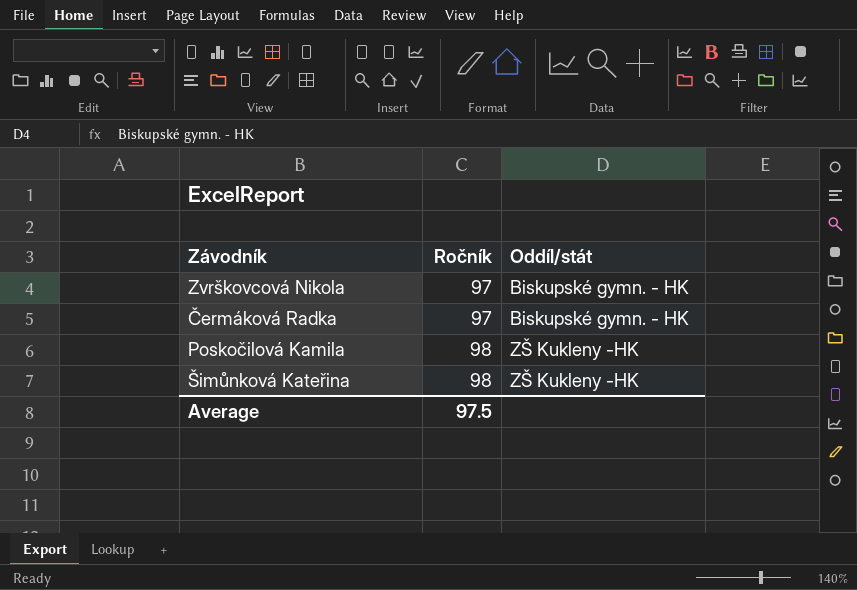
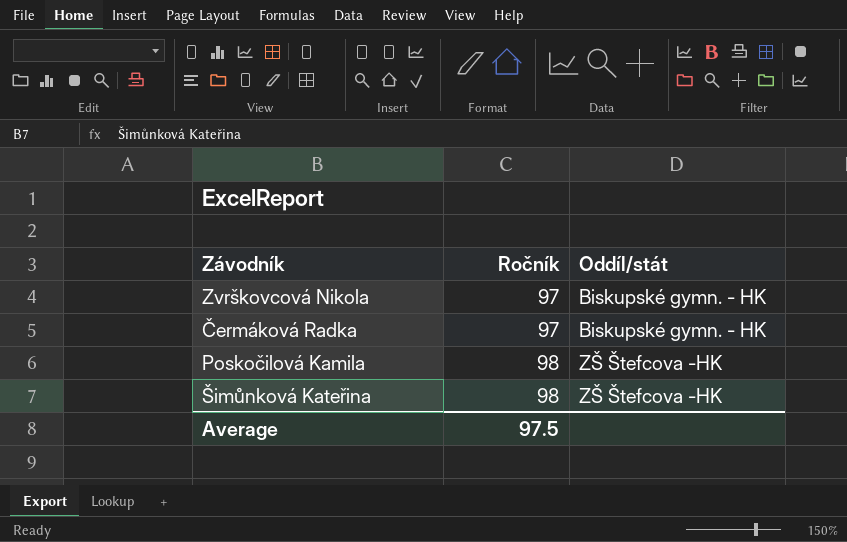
Poskočilová Kamila | Oddíl/stát: ZŠ Kukleny -HK -> ZŠ Štefcova -HK
Šimůnková Kateřina | Oddíl/stát: ZŠ Kukleny -HK -> ZŠ Štefcova -HK

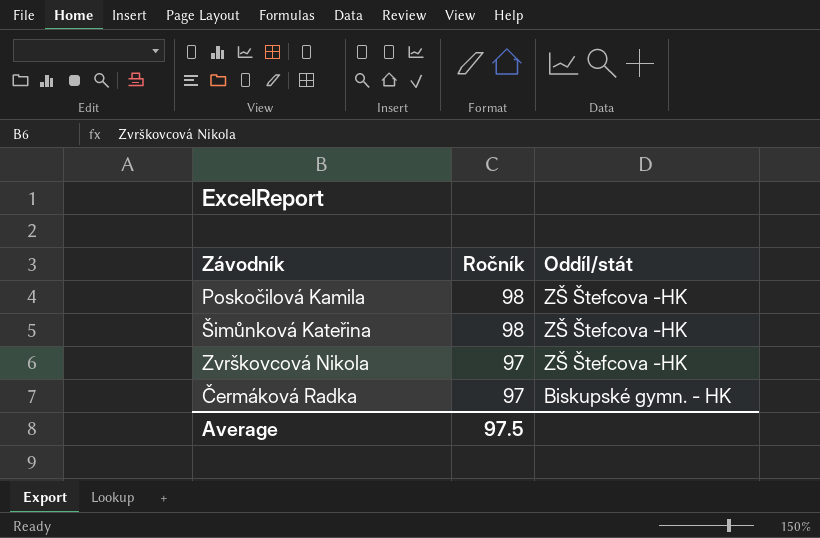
row order: Ročník ascending -> Ročník descending
Zvrškovcová Nikola | Oddíl/stát: Biskupské gymn. - HK -> ZŠ Štefcova -HK

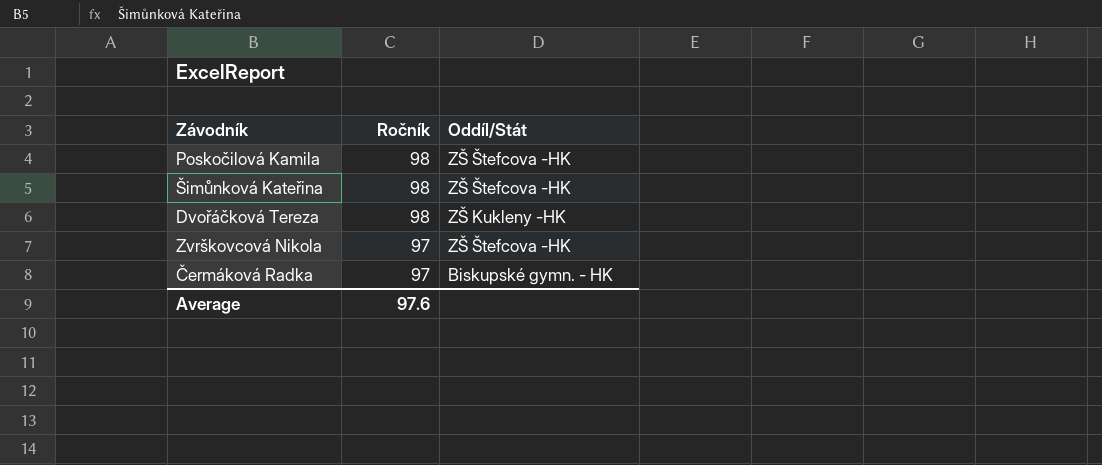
column name: Oddíl/stát -> Oddíl/Stát
row Dvořáčková Tereza: none -> 98 | ZŠ Kukleny -HK
Average | Ročník: 97.5 -> 97.6

